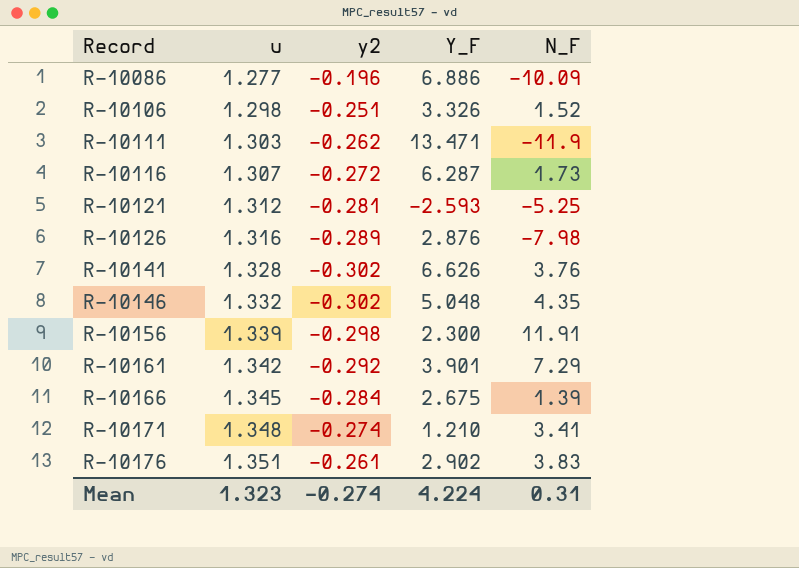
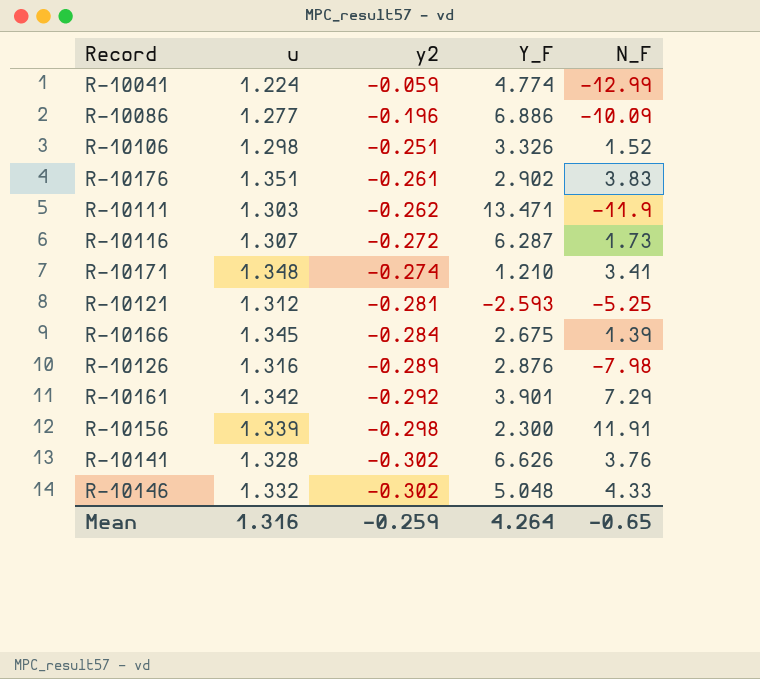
row order: Record ascending -> y2 descending
row R-10041: none -> 1.224 | -0.059 | 4.774 | -12.99
R-10146 | N_F: 4.35 -> 4.33
Mean | u: 1.323 -> 1.316
Mean | y2: -0.274 -> -0.259
Mean | Y_F: 4.224 -> 4.264
Mean | N_F: 0.31 -> -0.65

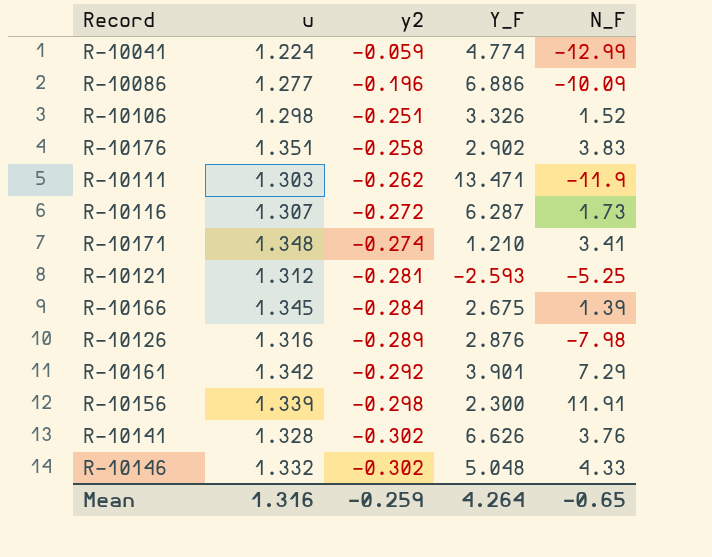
R-10176 | y2: -0.261 -> -0.258

